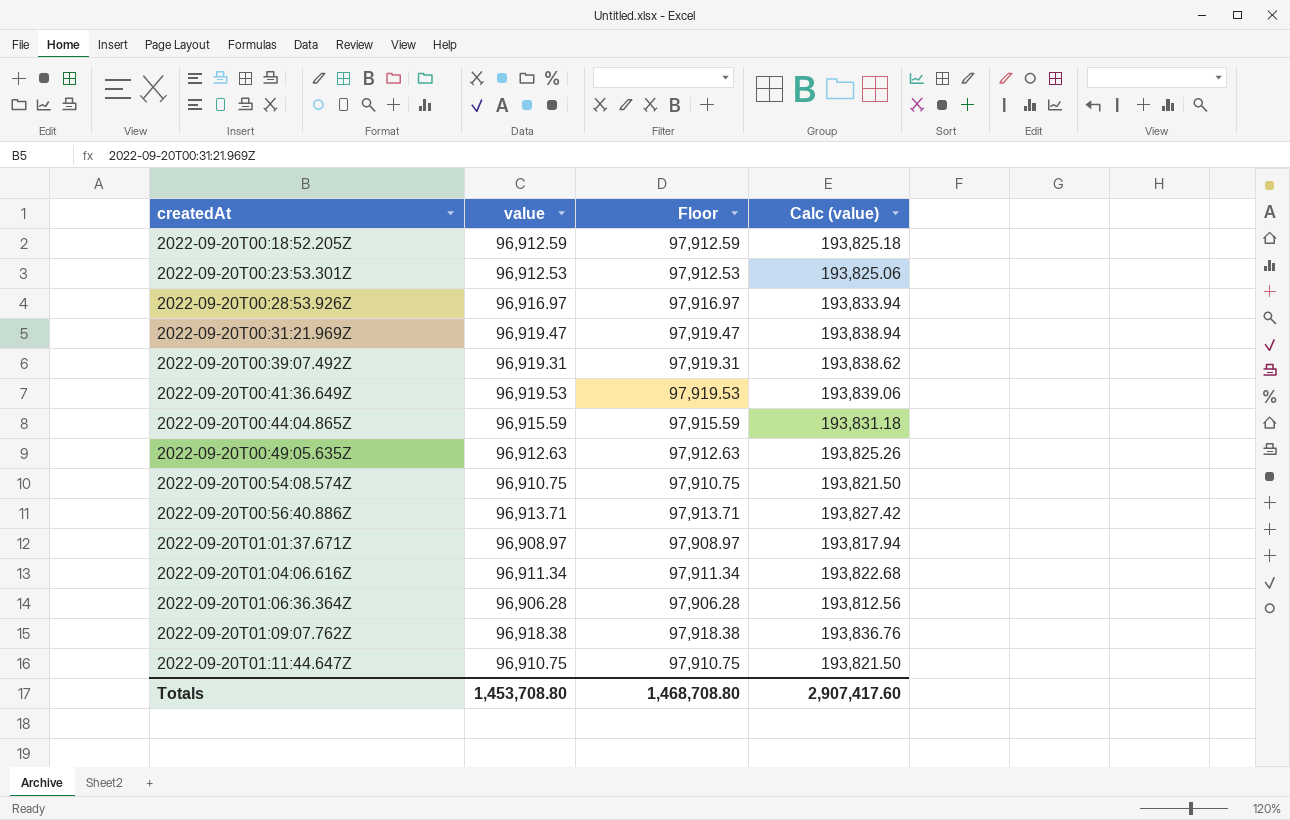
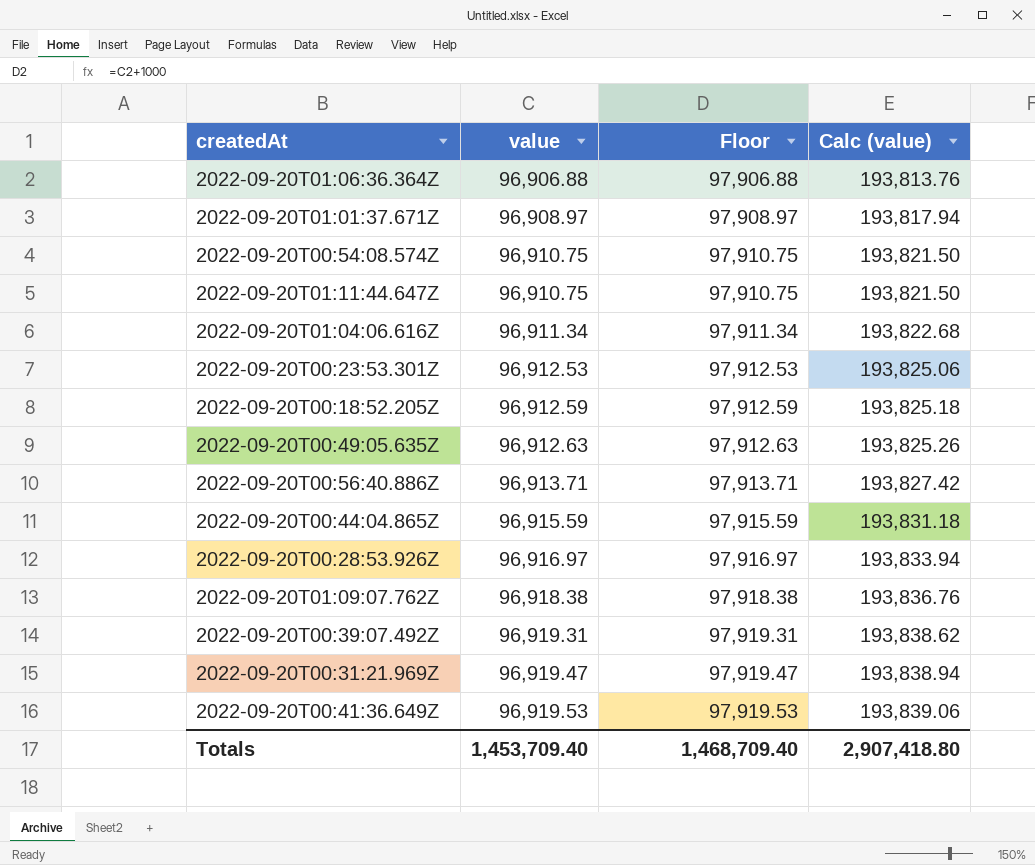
row order: createdAt ascending -> value ascending
2022-09-20T01:06:36.364Z | value: 96,906.28 -> 96,906.88
2022-09-20T01:06:36.364Z | Floor: 97,906.28 -> 97,906.88
2022-09-20T01:06:36.364Z | Calc (value): 193,812.56 -> 193,813.76
Totals | value: 1,453,708.80 -> 1,453,709.40
Totals | Floor: 1,468,708.80 -> 1,468,709.40
Totals | Calc (value): 2,907,417.60 -> 2,907,418.80

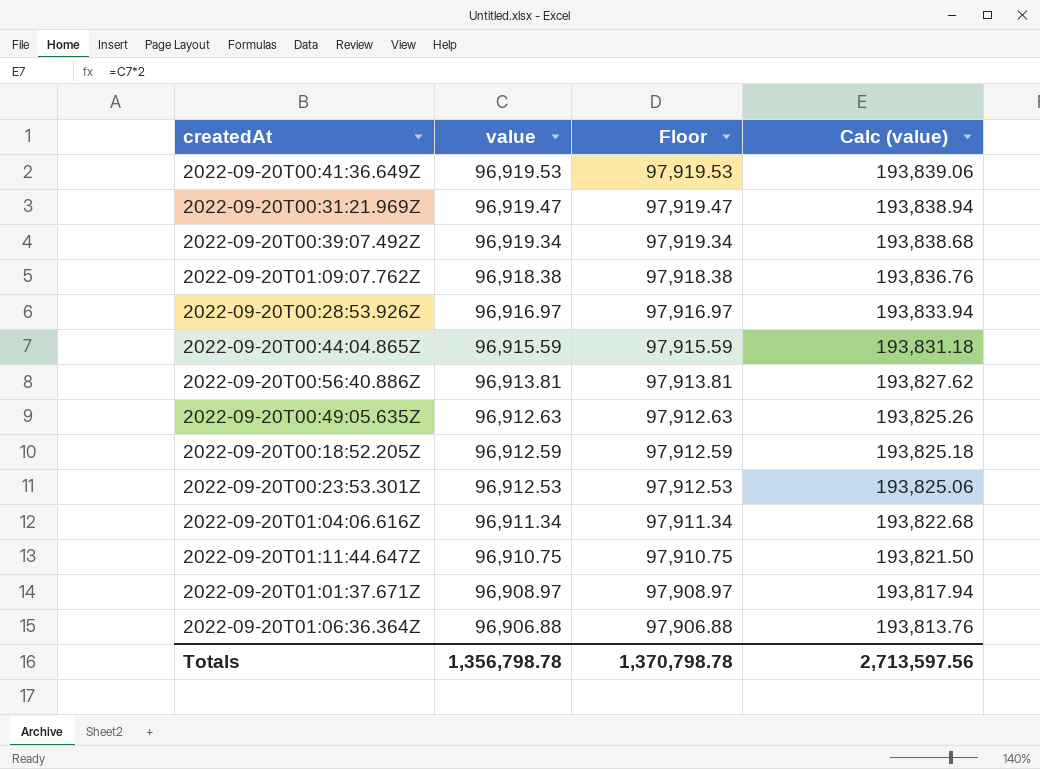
row order: value ascending -> value descending
row 2022-09-20T00:54:08.574Z: 96,910.75 | 97,910.75 | 193,821.50 -> none
2022-09-20T00:39:07.492Z | value: 96,919.31 -> 96,919.34
2022-09-20T00:39:07.492Z | Floor: 97,919.31 -> 97,919.34
2022-09-20T00:39:07.492Z | Calc (value): 193,838.62 -> 193,838.68
2022-09-20T00:56:40.886Z | value: 96,913.71 -> 96,913.81
2022-09-20T00:56:40.886Z | Floor: 97,913.71 -> 97,913.81
2022-09-20T00:56:40.886Z | Calc (value): 193,827.42 -> 193,827.62
Totals | value: 1,453,709.40 -> 1,356,798.78
Totals | Floor: 1,468,709.40 -> 1,370,798.78
Totals | Calc (value): 2,907,418.80 -> 2,713,597.56

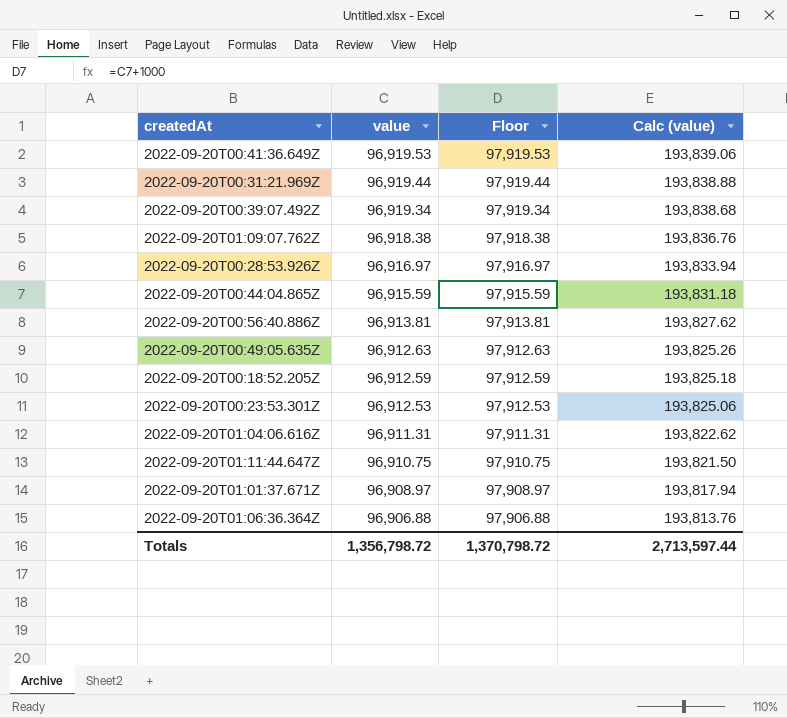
2022-09-20T00:31:21.969Z | value: 96,919.47 -> 96,919.44
2022-09-20T00:31:21.969Z | Floor: 97,919.47 -> 97,919.44
2022-09-20T00:31:21.969Z | Calc (value): 193,838.94 -> 193,838.88
2022-09-20T01:04:06.616Z | value: 96,911.34 -> 96,911.31
2022-09-20T01:04:06.616Z | Floor: 97,911.34 -> 97,911.31
2022-09-20T01:04:06.616Z | Calc (value): 193,822.68 -> 193,822.62
Totals | value: 1,356,798.78 -> 1,356,798.72
Totals | Floor: 1,370,798.78 -> 1,370,798.72
Totals | Calc (value): 2,713,597.56 -> 2,713,597.44

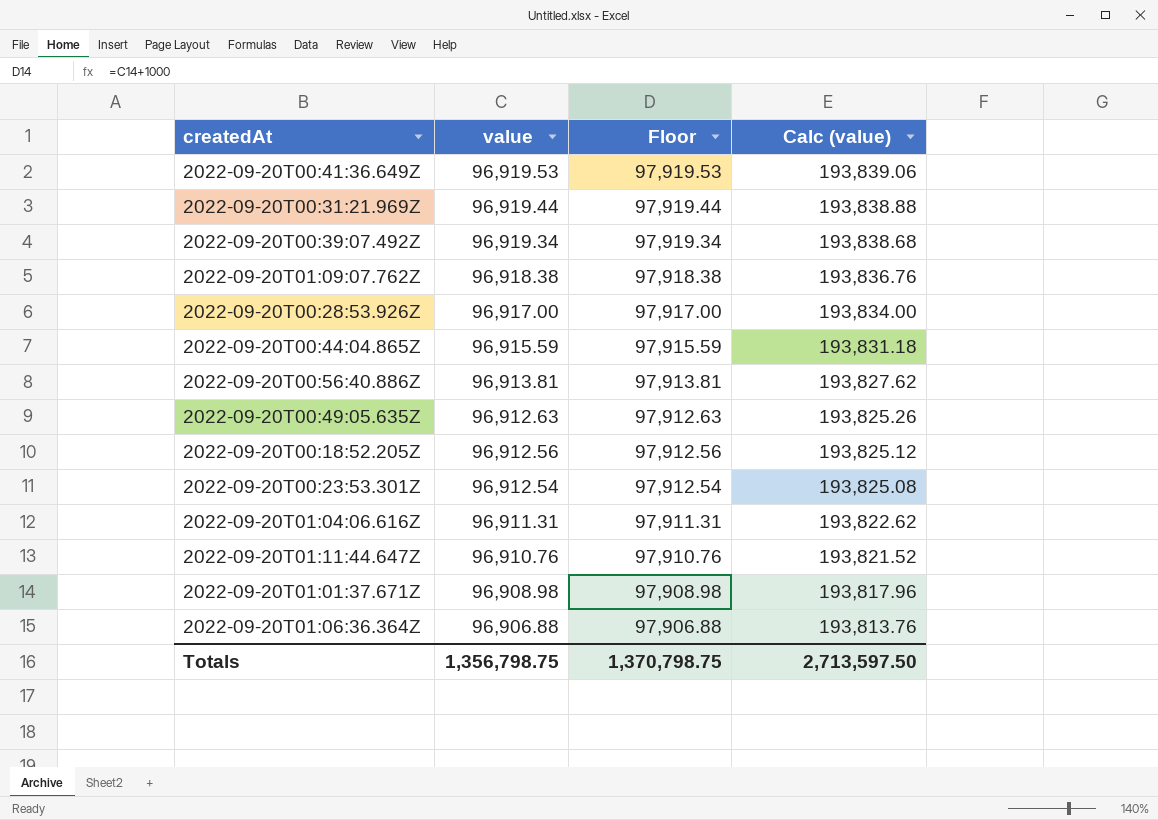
2022-09-20T00:28:53.926Z | value: 96,916.97 -> 96,917.00
2022-09-20T00:28:53.926Z | Floor: 97,916.97 -> 97,917.00
2022-09-20T00:28:53.926Z | Calc (value): 193,833.94 -> 193,834.00
2022-09-20T00:18:52.205Z | value: 96,912.59 -> 96,912.56
2022-09-20T00:18:52.205Z | Floor: 97,912.59 -> 97,912.56
2022-09-20T00:18:52.205Z | Calc (value): 193,825.18 -> 193,825.12
2022-09-20T00:23:53.301Z | value: 96,912.53 -> 96,912.54
2022-09-20T00:23:53.301Z | Floor: 97,912.53 -> 97,912.54
2022-09-20T00:23:53.301Z | Calc (value): 193,825.06 -> 193,825.08
2022-09-20T01:11:44.647Z | value: 96,910.75 -> 96,910.76
2022-09-20T01:11:44.647Z | Floor: 97,910.75 -> 97,910.76
2022-09-20T01:11:44.647Z | Calc (value): 193,821.50 -> 193,821.52
2022-09-20T01:01:37.671Z | value: 96,908.97 -> 96,908.98
2022-09-20T01:01:37.671Z | Floor: 97,908.97 -> 97,908.98
2022-09-20T01:01:37.671Z | Calc (value): 193,817.94 -> 193,817.96
Totals | value: 1,356,798.72 -> 1,356,798.75
Totals | Floor: 1,370,798.72 -> 1,370,798.75
Totals | Calc (value): 2,713,597.44 -> 2,713,597.50

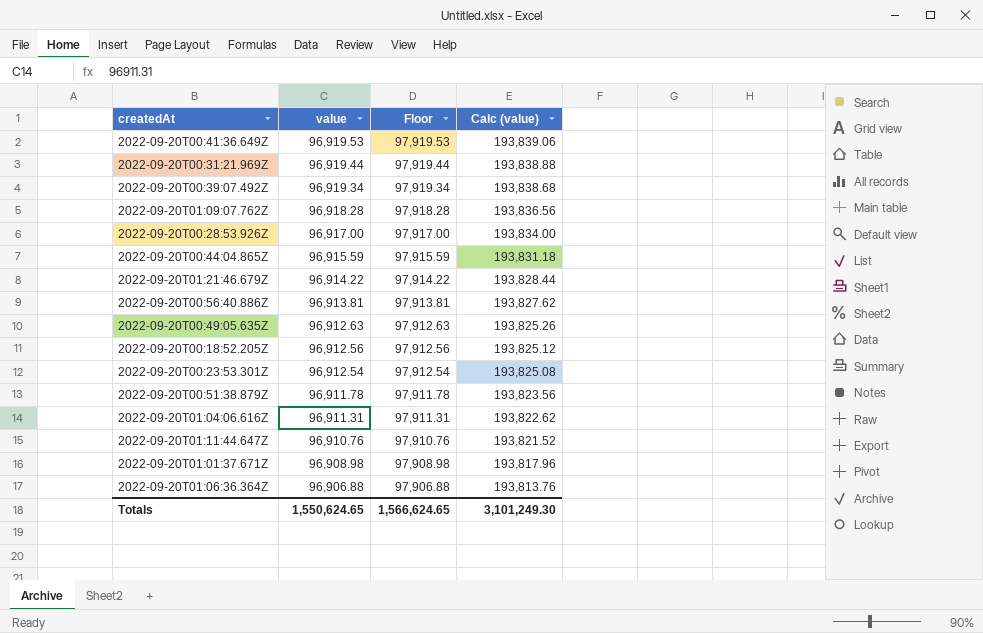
2022-09-20T01:09:07.762Z | value: 96,918.38 -> 96,918.28
2022-09-20T01:09:07.762Z | Floor: 97,918.38 -> 97,918.28
2022-09-20T01:09:07.762Z | Calc (value): 193,836.76 -> 193,836.56
row 2022-09-20T01:21:46.679Z: none -> 96,914.22 | 97,914.22 | 193,828.44
row 2022-09-20T00:51:38.879Z: none -> 96,911.78 | 97,911.78 | 193,823.56
Totals | value: 1,356,798.75 -> 1,550,624.65
Totals | Floor: 1,370,798.75 -> 1,566,624.65
Totals | Calc (value): 2,713,597.50 -> 3,101,249.30

